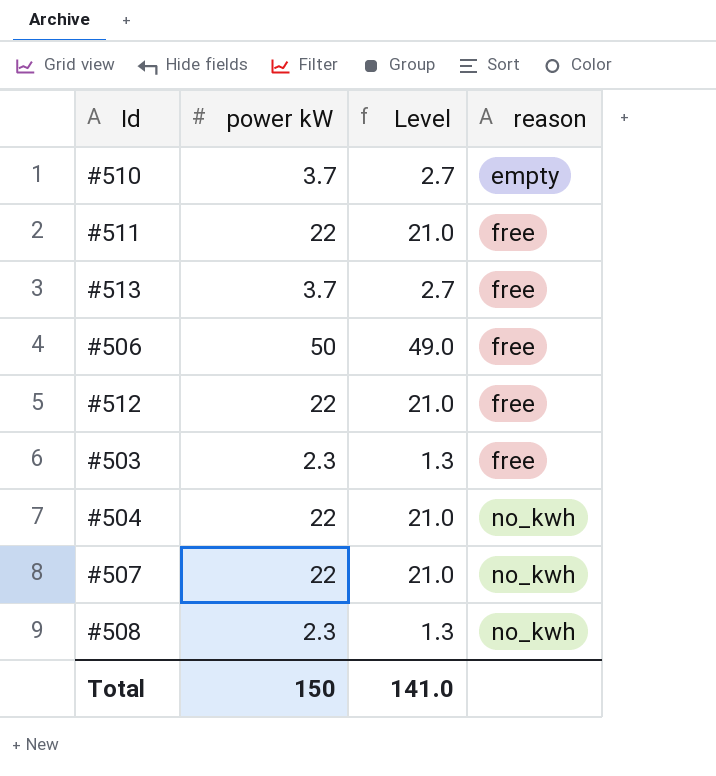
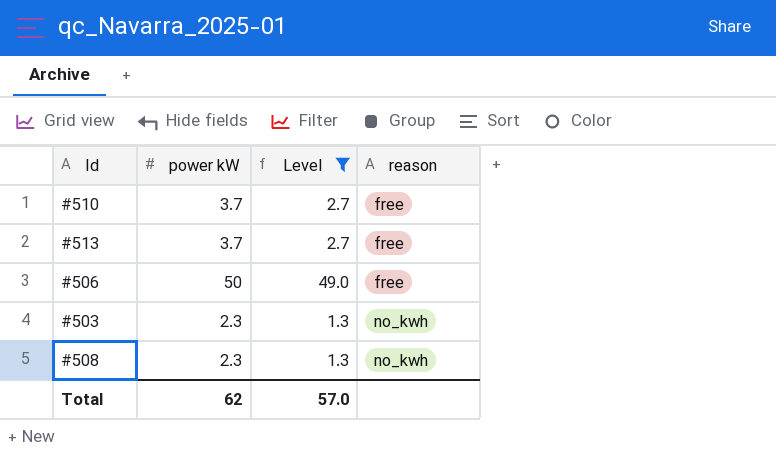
filter: none -> Level != 21.0
#510 | reason: empty -> free
#503 | reason: free -> no_kwh
Total | power kW: 150 -> 62
Total | Level: 141.0 -> 57.0

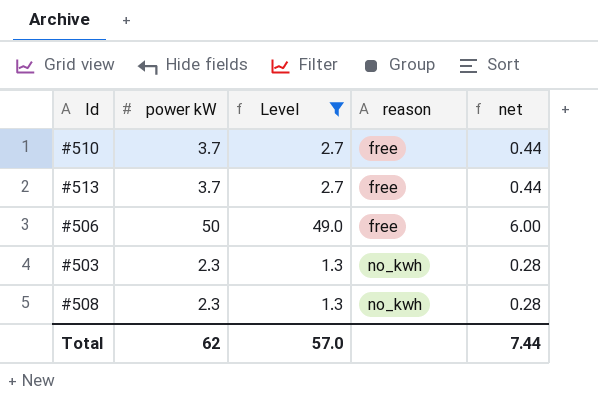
column net | formula: none -> [power kW] * 0.12

